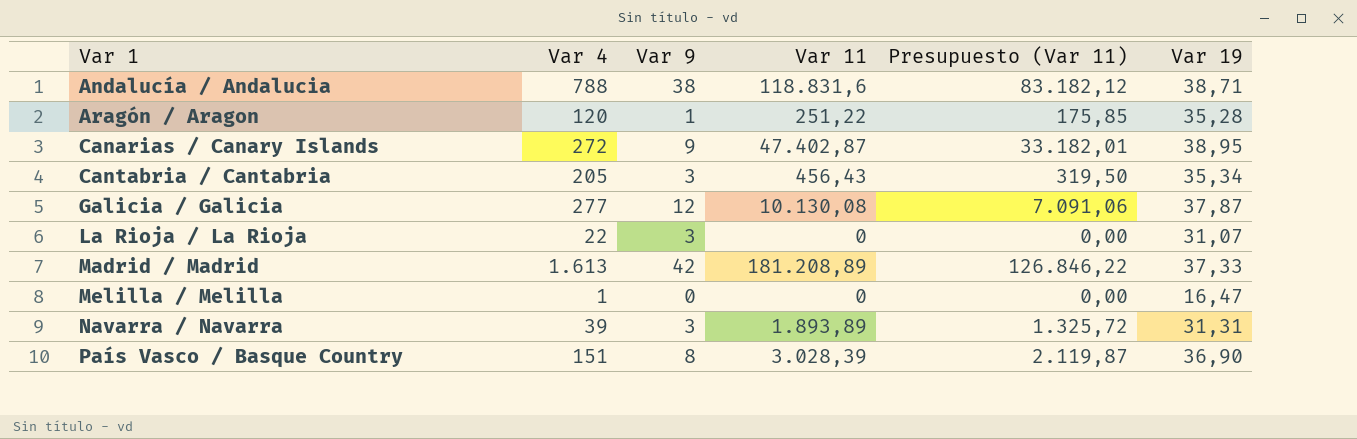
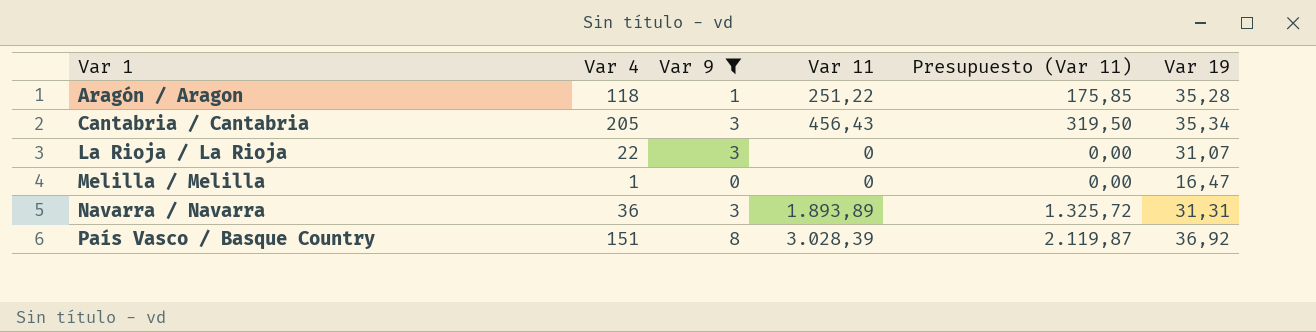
filter: none -> Var 9 <= 8
Aragón / Aragon | Var 4: 120 -> 118
Navarra / Navarra | Var 4: 39 -> 36
País Vasco / Basque Country | Var 19: 36,90 -> 36,92

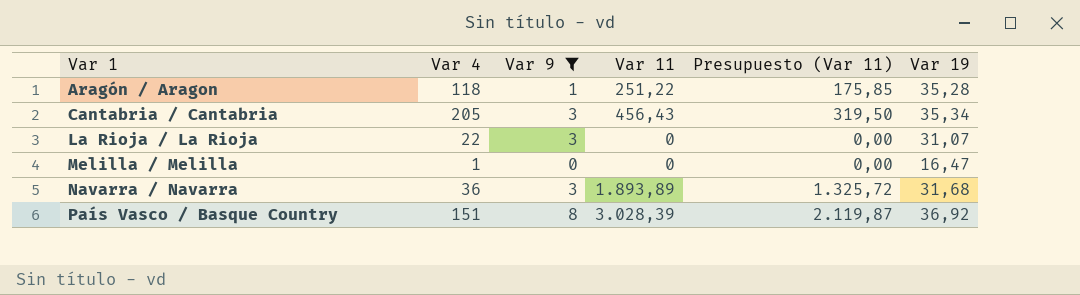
Navarra / Navarra | Var 19: 31,31 -> 31,68

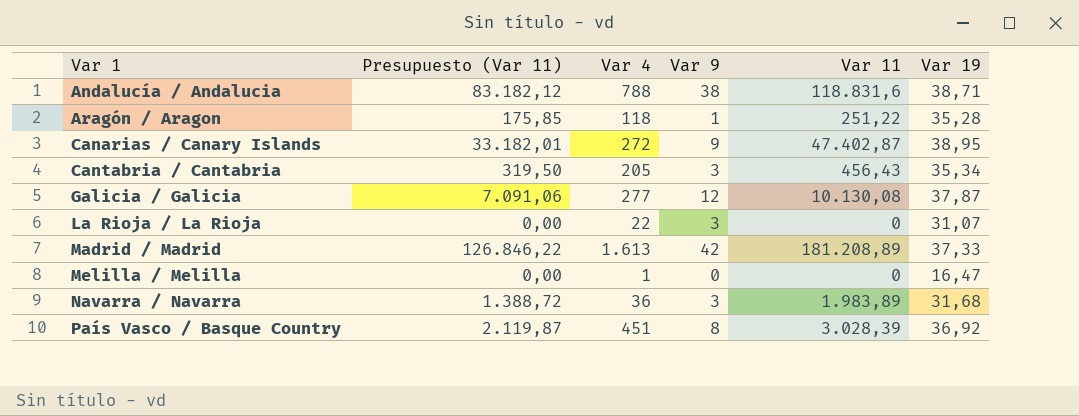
filter: Var 9 <= 8 -> none
column Presupuesto (Var 11) | position: 5 -> 2
Navarra / Navarra | Presupuesto (Var 11): 1.325,72 -> 1.388,72
Navarra / Navarra | Var 11: 1.893,89 -> 1.983,89
País Vasco / Basque Country | Var 4: 151 -> 451

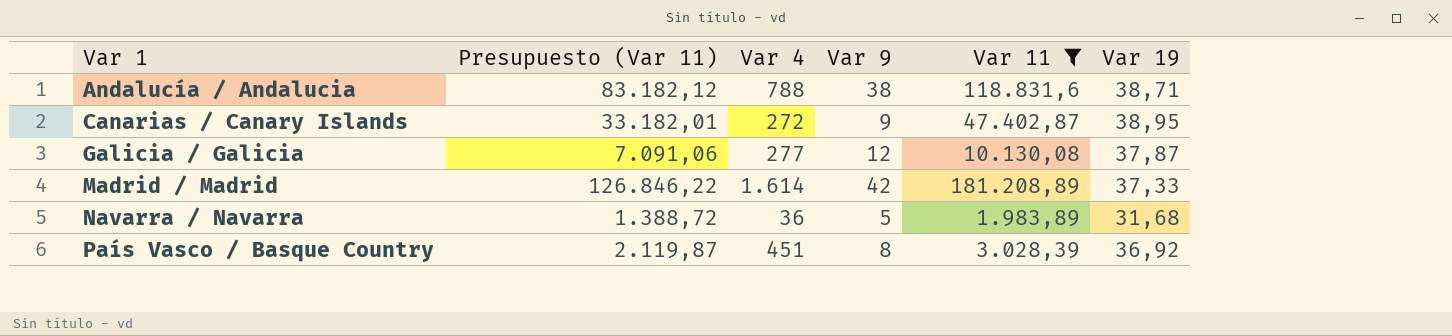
filter: none -> Var 11 >= 1.983,89
Madrid / Madrid | Var 4: 1.613 -> 1.614
Navarra / Navarra | Var 9: 3 -> 5

